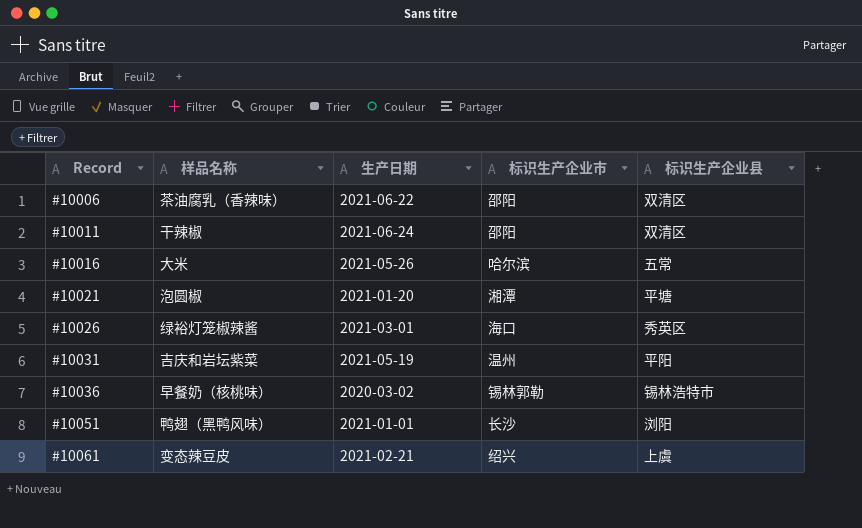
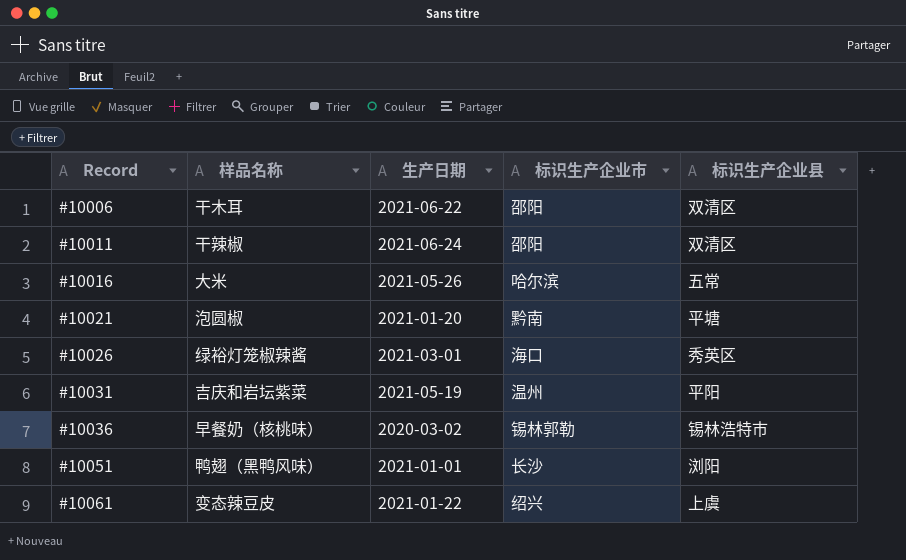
#10006 | 样品名称: 茶油腐乳（香辣味） -> 干木耳
#10021 | 标识生产企业市: 湘潭 -> 黔南
#10061 | 生产日期: 2021-02-21 -> 2021-01-22

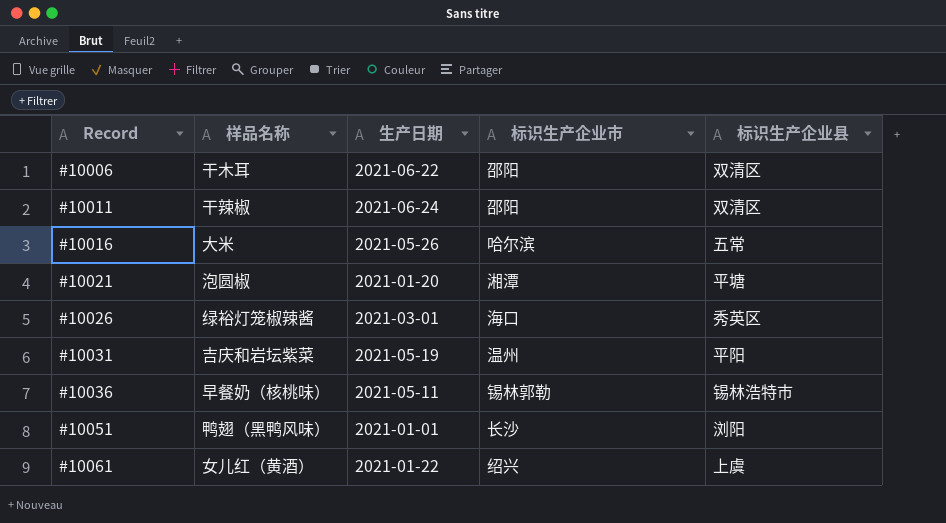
#10021 | 标识生产企业市: 黔南 -> 湘潭
#10036 | 生产日期: 2020-03-02 -> 2021-05-11
#10061 | 样品名称: 变态辣豆皮 -> 女儿红（黄酒）

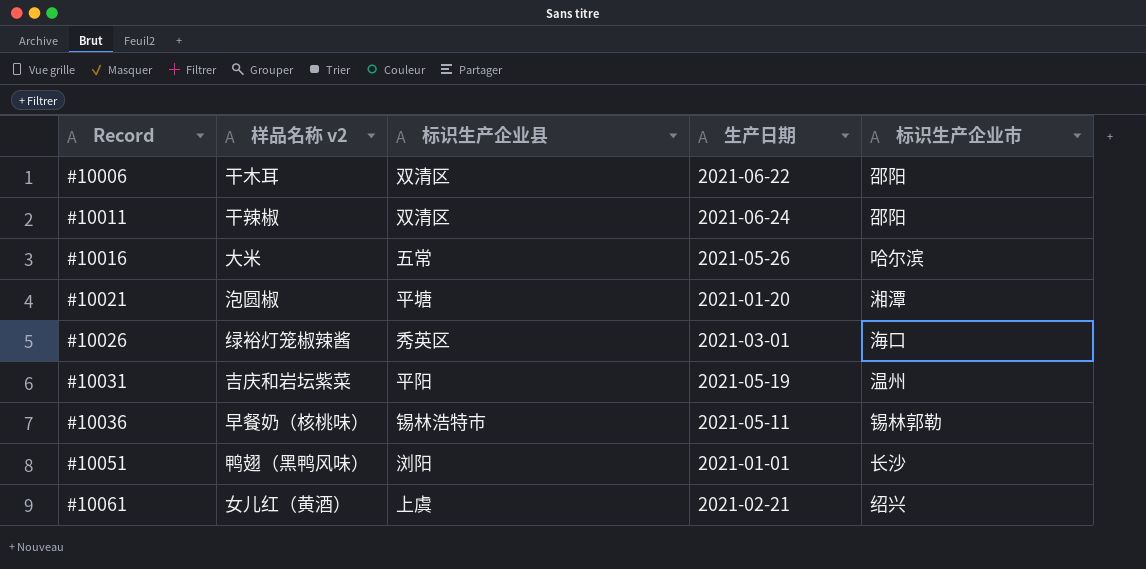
column name: 样品名称 -> 样品名称 v2
column 标识生产企业县 | position: 5 -> 3
#10061 | 生产日期: 2021-01-22 -> 2021-02-21

